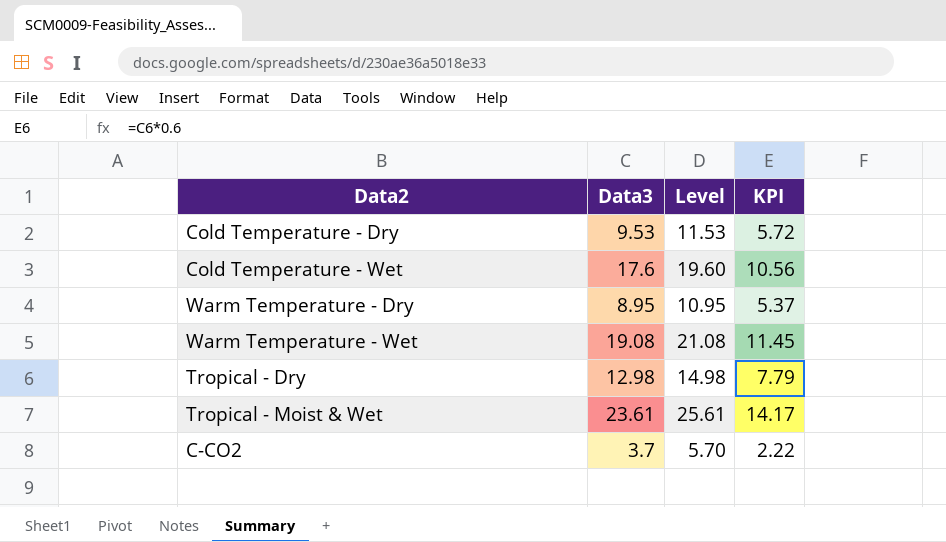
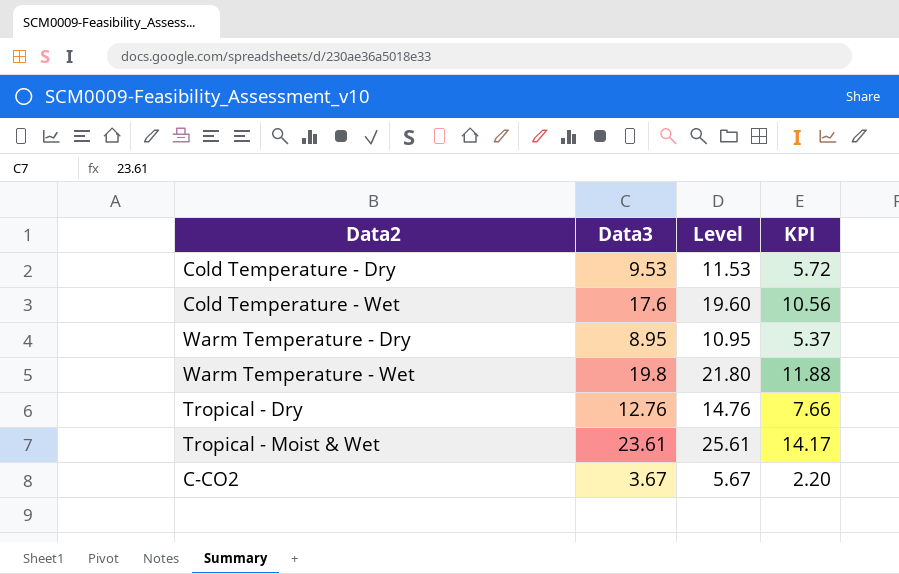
Warm Temperature - Wet | Data3: 19.08 -> 19.8
Warm Temperature - Wet | Level: 21.08 -> 21.80
Warm Temperature - Wet | KPI: 11.45 -> 11.88
Tropical - Dry | Data3: 12.98 -> 12.76
Tropical - Dry | Level: 14.98 -> 14.76
Tropical - Dry | KPI: 7.79 -> 7.66
C-CO2 | Data3: 3.7 -> 3.67
C-CO2 | Level: 5.70 -> 5.67
C-CO2 | KPI: 2.22 -> 2.20

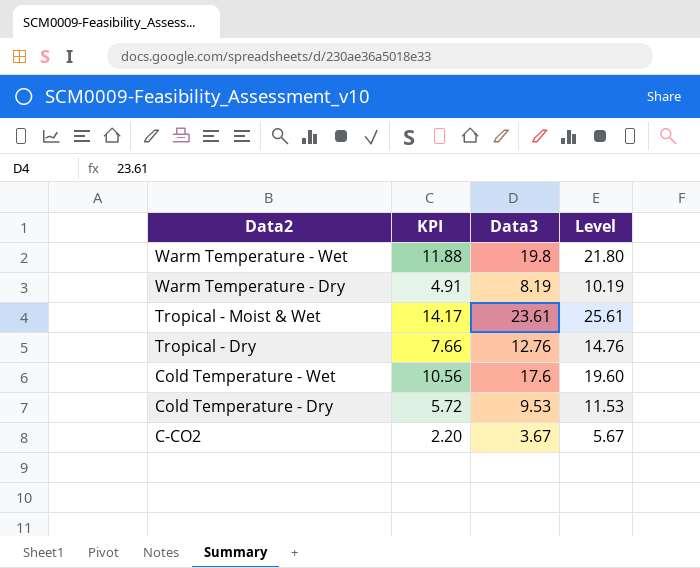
row order: none -> Data2 descending
column KPI | position: 4 -> 2
Warm Temperature - Dry | KPI: 5.37 -> 4.91
Warm Temperature - Dry | Data3: 8.95 -> 8.19
Warm Temperature - Dry | Level: 10.95 -> 10.19

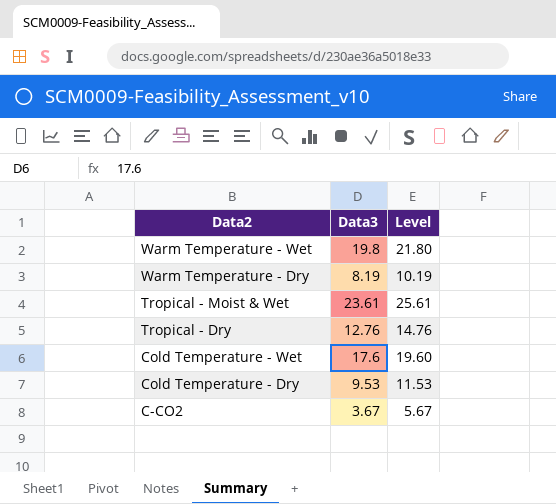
column KPI | formula: [Data3] * 0.6 -> none

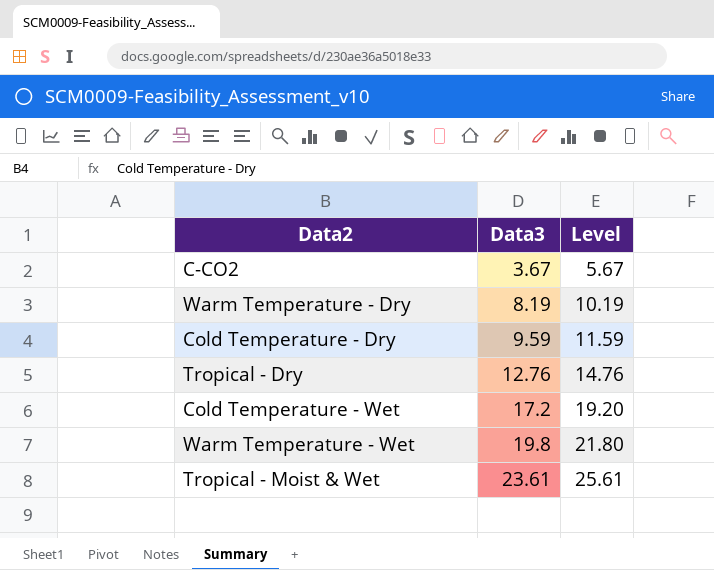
row order: Data2 descending -> Data3 ascending
Cold Temperature - Dry | Data3: 9.53 -> 9.59
Cold Temperature - Dry | Level: 11.53 -> 11.59
Cold Temperature - Wet | Data3: 17.6 -> 17.2
Cold Temperature - Wet | Level: 19.60 -> 19.20

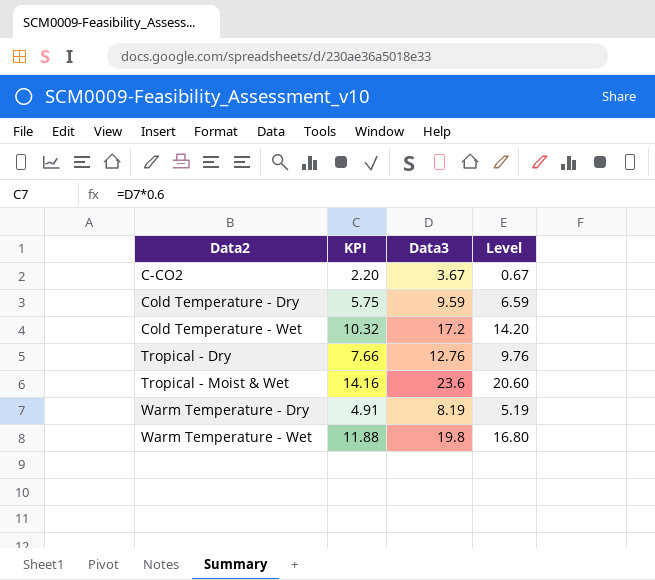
row order: Data3 ascending -> Data2 ascending
column KPI | formula: none -> [Data3] * 0.6
column Level | formula: [Data3] + 2 -> [Data3] - 3
Tropical - Moist & Wet | Data3: 23.61 -> 23.6

